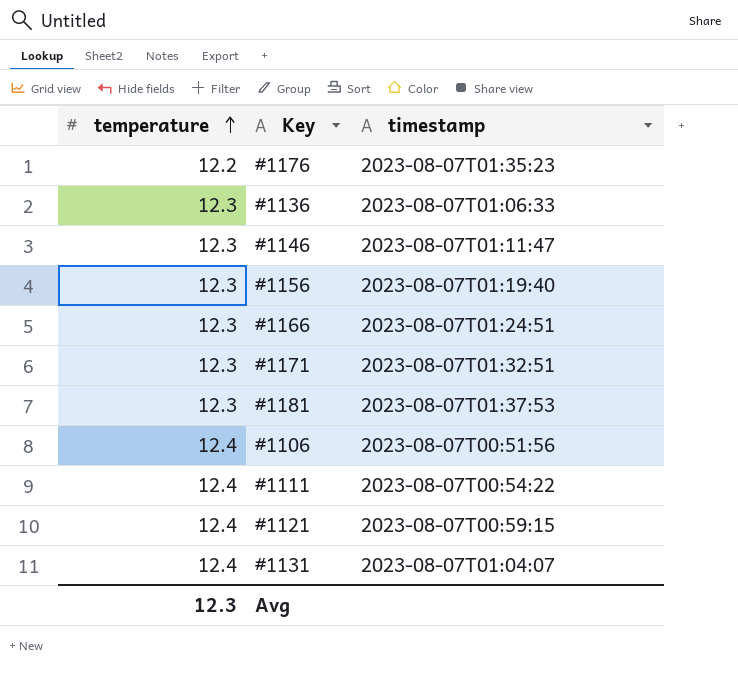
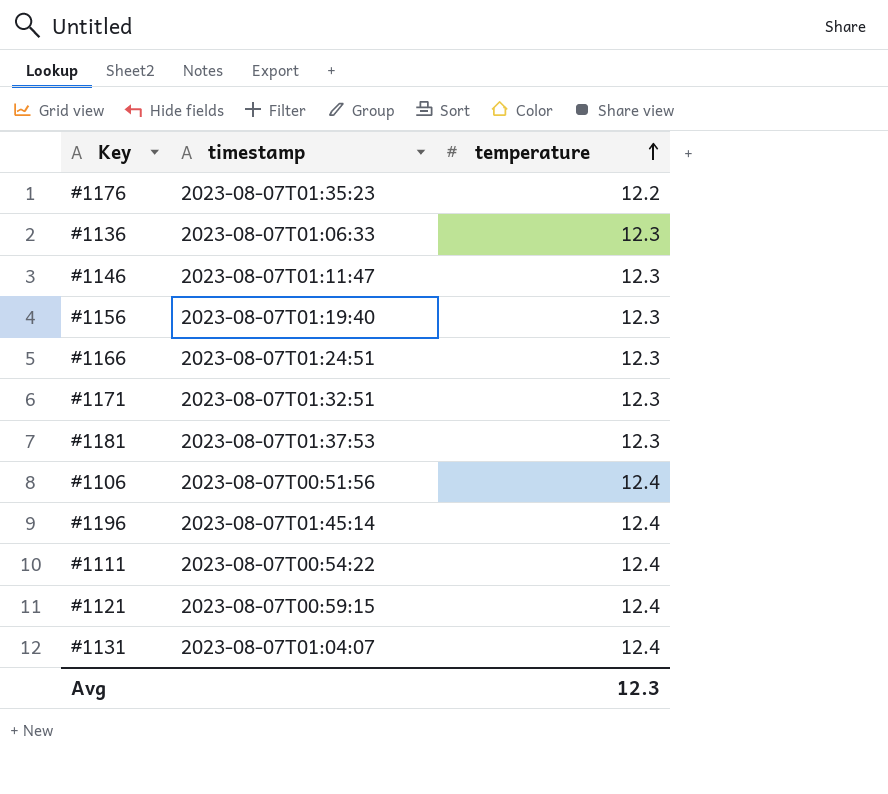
column temperature | position: 1 -> 3
row #1196: none -> 2023-08-07T01:45:14 | 12.4

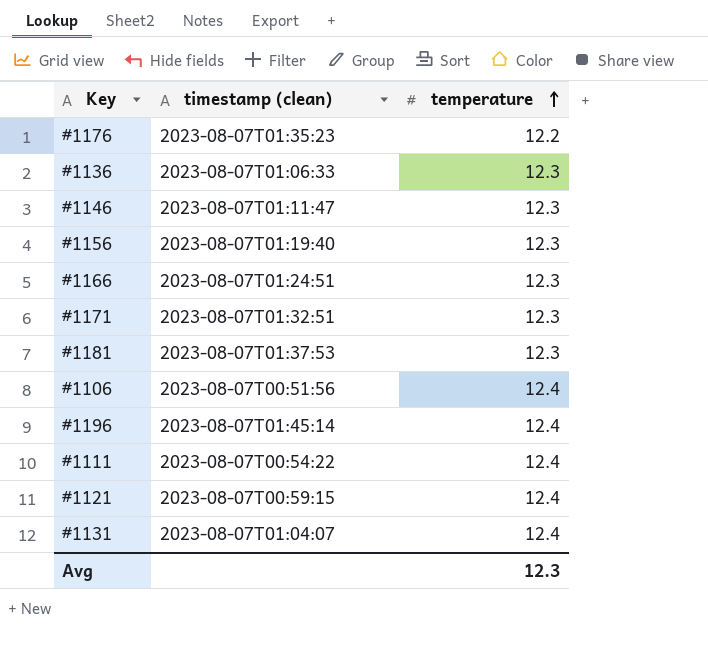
column name: timestamp -> timestamp (clean)

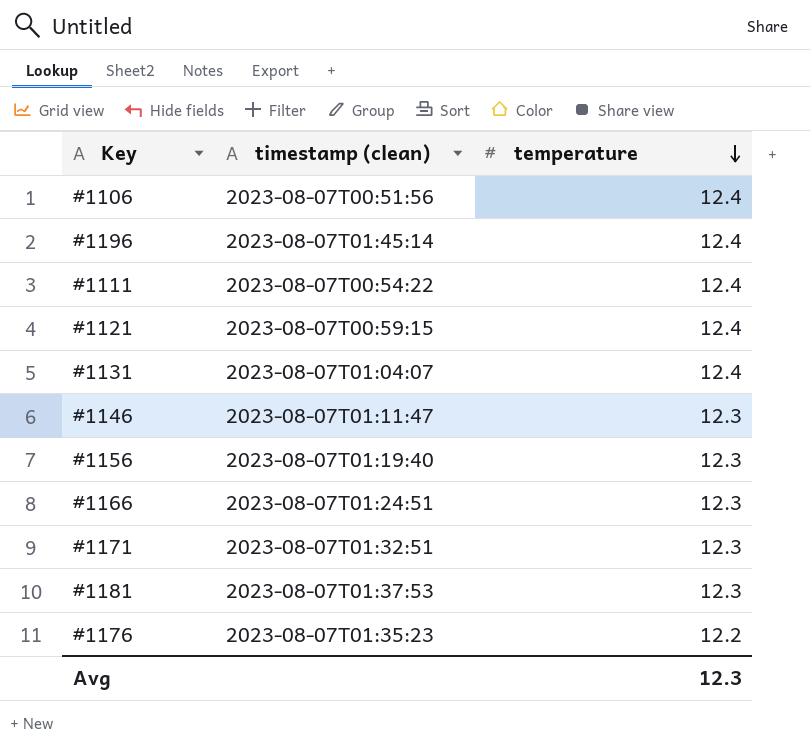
row order: temperature ascending -> temperature descending
row #1136: 2023-08-07T01:06:33 | 12.3 -> none

